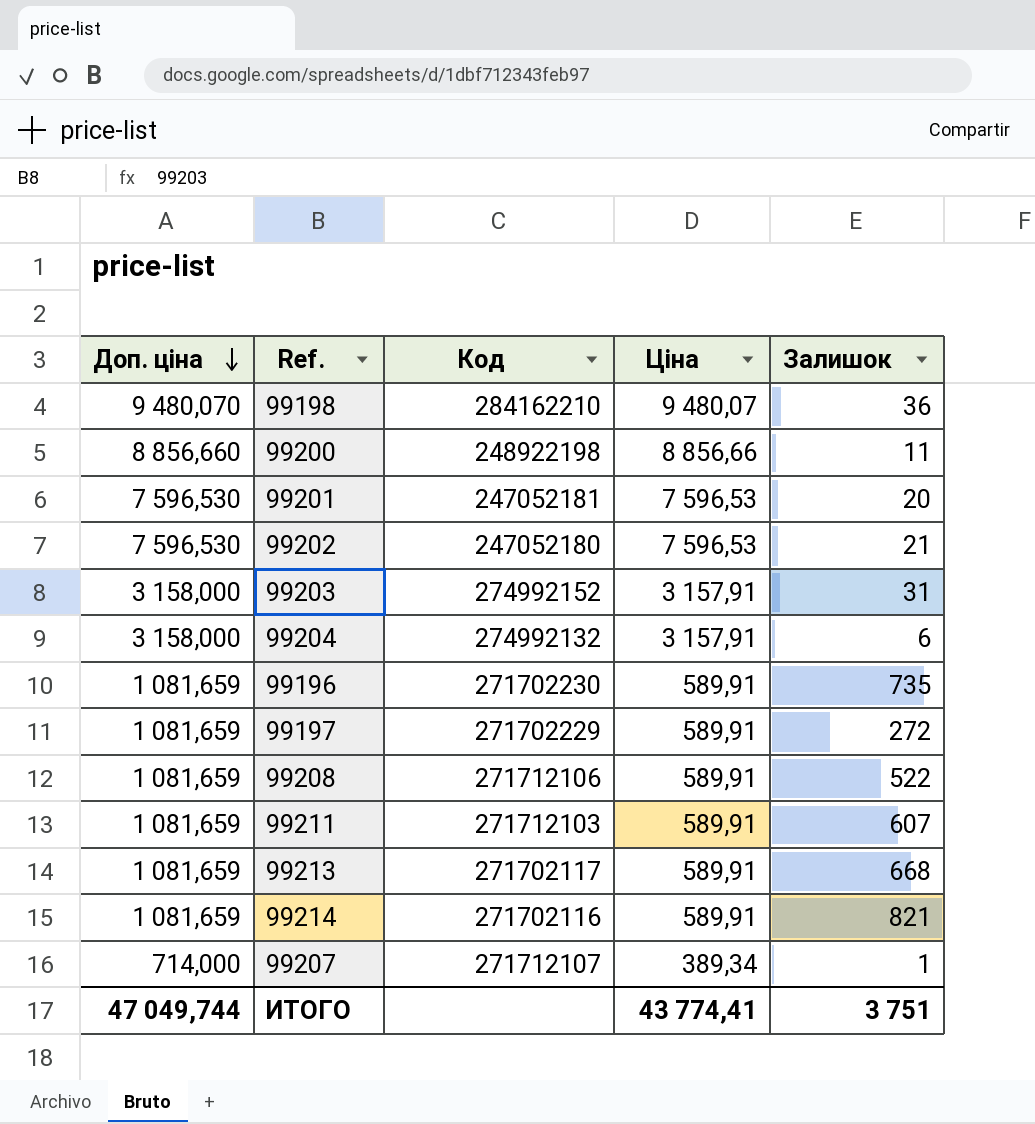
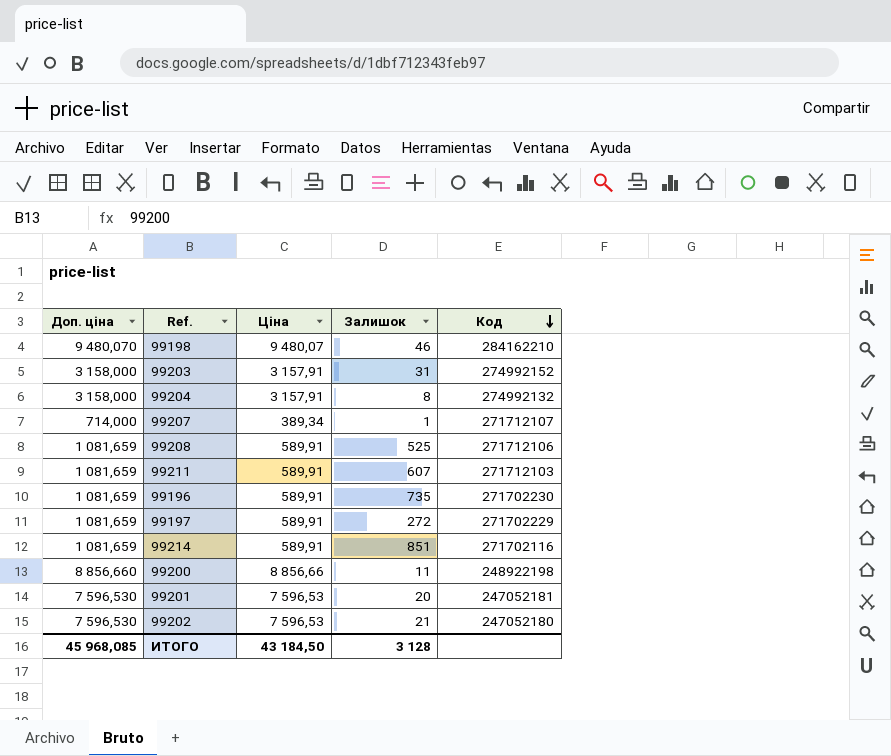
row order: Доп. ціна descending -> Код descending
column Код | position: 3 -> 5
row 99213: 1 081,659 | 271702117 | 589,91 | 668 -> none
99198 | Залишок: 36 -> 46
99204 | Залишок: 6 -> 8
99208 | Залишок: 522 -> 525
99214 | Залишок: 821 -> 851
ИТОГО | Доп. ціна: 47 049,744 -> 45 968,085
ИТОГО | Ціна: 43 774,41 -> 43 184,50
ИТОГО | Залишок: 3 751 -> 3 128

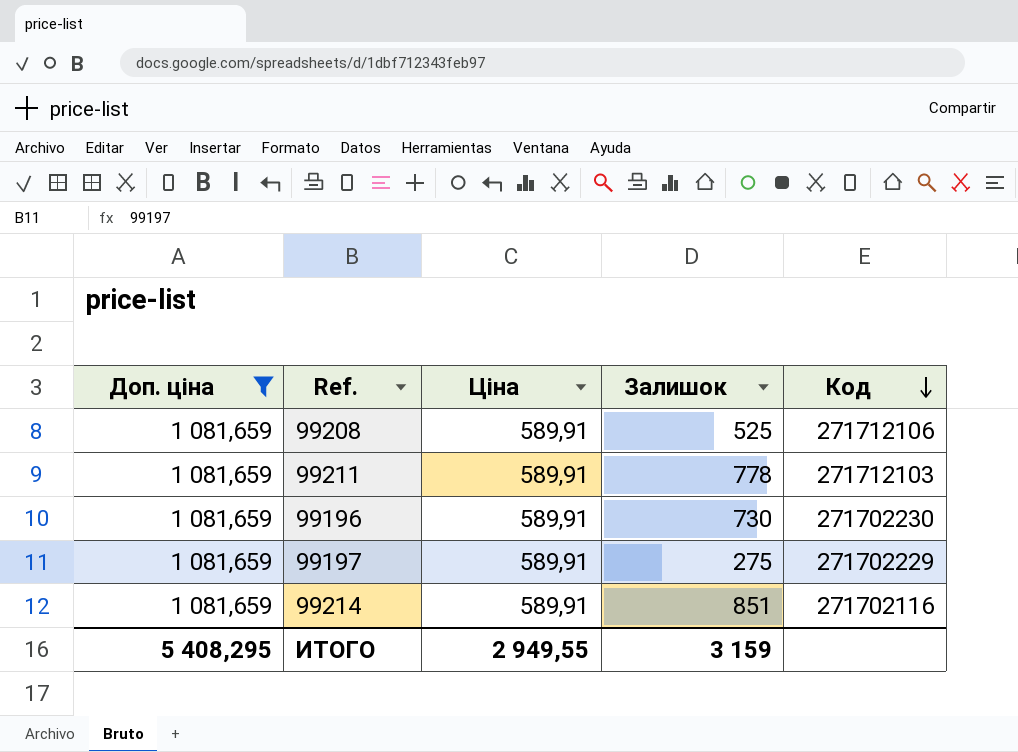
filter: none -> Доп. ціна = 1 081,659
99211 | Залишок: 607 -> 778
99196 | Залишок: 735 -> 730
99197 | Залишок: 272 -> 275
ИТОГО | Доп. ціна: 45 968,085 -> 5 408,295
ИТОГО | Ціна: 43 184,50 -> 2 949,55
ИТОГО | Залишок: 3 128 -> 3 159

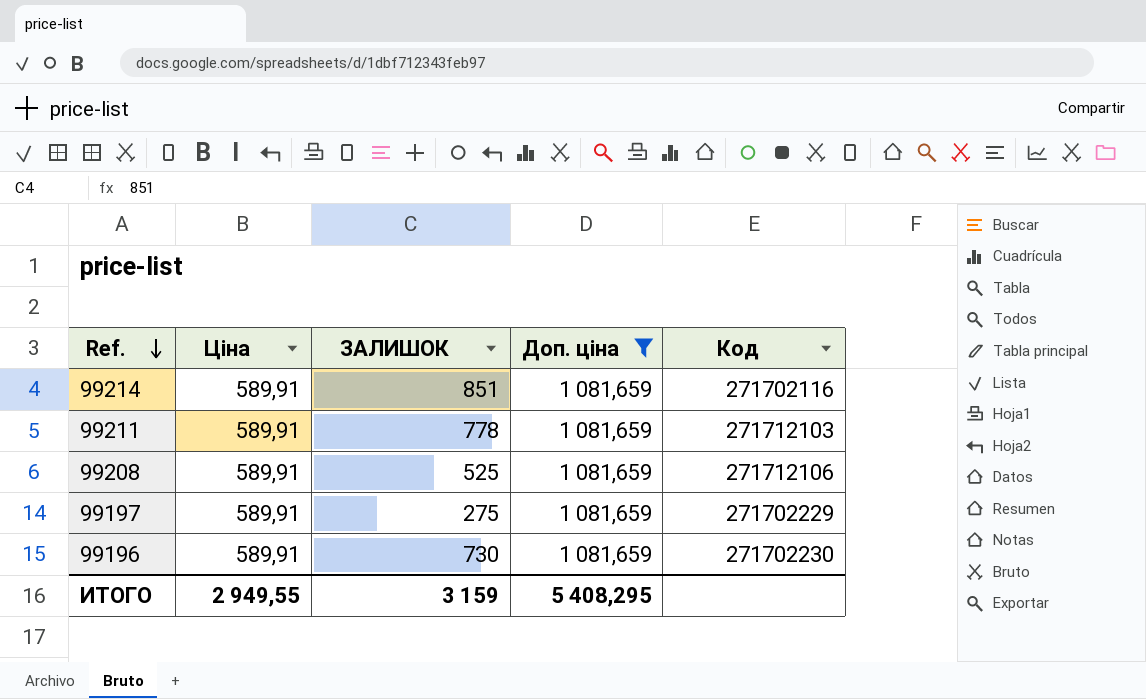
row order: Код descending -> Ref. descending
column name: Залишок -> ЗАЛИШОК
column Доп. ціна | position: 1 -> 4

